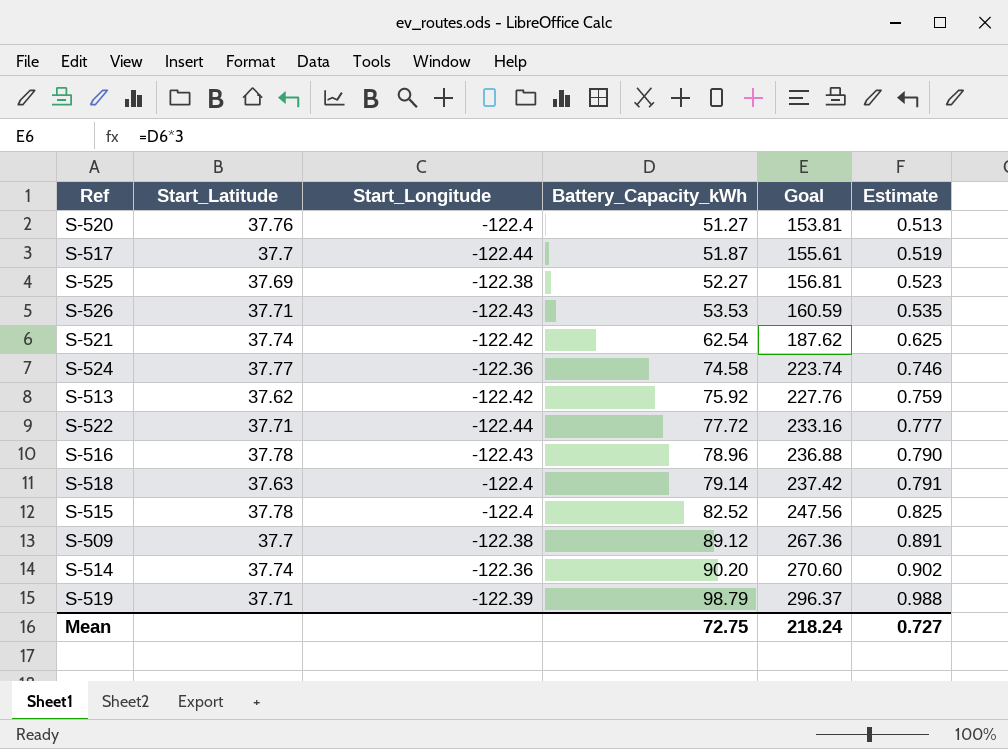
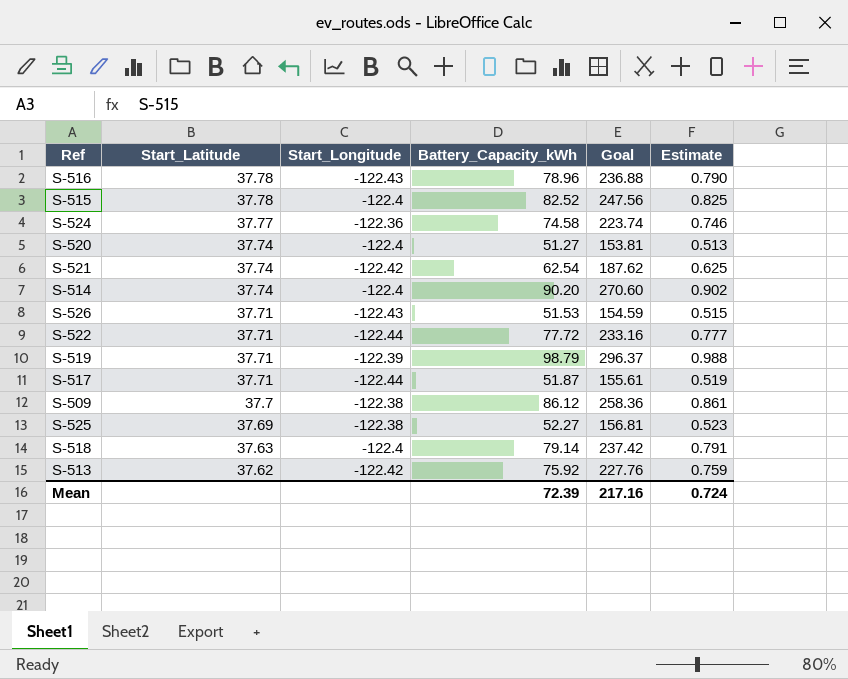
row order: Battery_Capacity_kWh ascending -> Start_Latitude descending
S-520 | Start_Latitude: 37.76 -> 37.74
S-514 | Start_Longitude: -122.36 -> -122.4
S-526 | Battery_Capacity_kWh: 53.53 -> 51.53
S-526 | Goal: 160.59 -> 154.59
S-526 | Estimate: 0.535 -> 0.515
S-517 | Start_Latitude: 37.7 -> 37.71
S-509 | Battery_Capacity_kWh: 89.12 -> 86.12
S-509 | Goal: 267.36 -> 258.36
S-509 | Estimate: 0.891 -> 0.861
Mean | Battery_Capacity_kWh: 72.75 -> 72.39
Mean | Goal: 218.24 -> 217.16
Mean | Estimate: 0.727 -> 0.724

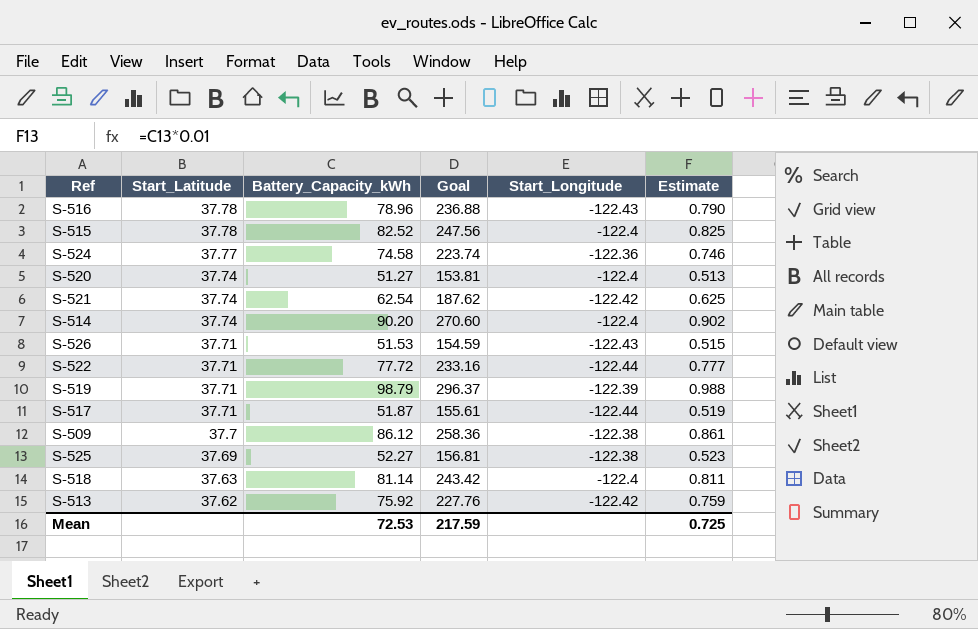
column Start_Longitude | position: 3 -> 5
S-518 | Battery_Capacity_kWh: 79.14 -> 81.14
S-518 | Goal: 237.42 -> 243.42
S-518 | Estimate: 0.791 -> 0.811
Mean | Battery_Capacity_kWh: 72.39 -> 72.53
Mean | Goal: 217.16 -> 217.59
Mean | Estimate: 0.724 -> 0.725

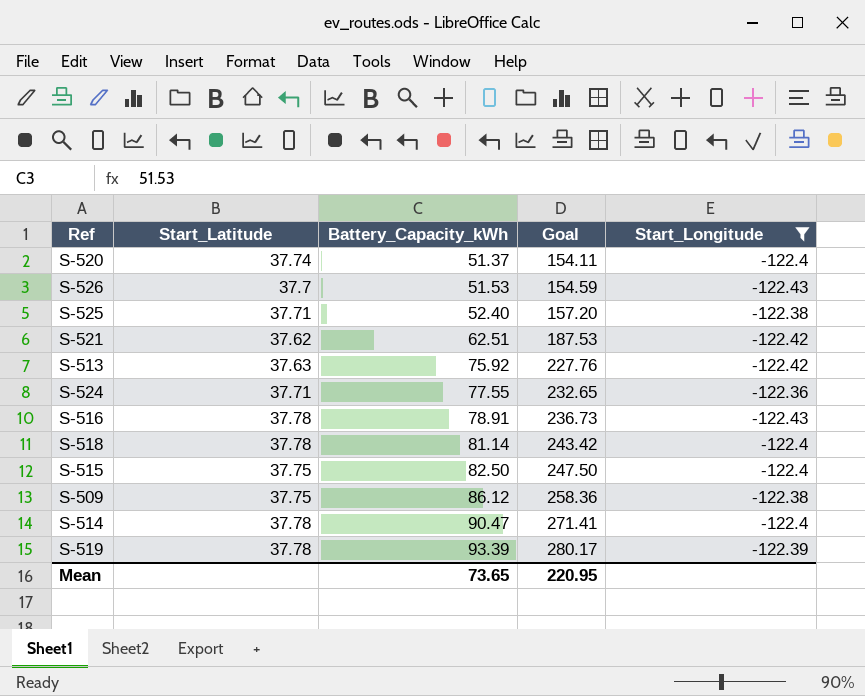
filter: none -> Start_Longitude != -122.44
row order: Start_Latitude descending -> Battery_Capacity_kWh ascending
column Estimate | formula: [Battery_Capacity_kWh] * 0.01 -> none
S-520 | Battery_Capacity_kWh: 51.27 -> 51.37
S-520 | Goal: 153.81 -> 154.11
S-526 | Start_Latitude: 37.71 -> 37.7
S-525 | Start_Latitude: 37.69 -> 37.71
S-525 | Battery_Capacity_kWh: 52.27 -> 52.40
S-525 | Goal: 156.81 -> 157.20
S-521 | Start_Latitude: 37.74 -> 37.62
S-521 | Battery_Capacity_kWh: 62.54 -> 62.51
S-521 | Goal: 187.62 -> 187.53
S-513 | Start_Latitude: 37.62 -> 37.63
S-524 | Start_Latitude: 37.77 -> 37.71
S-524 | Battery_Capacity_kWh: 74.58 -> 77.55
S-524 | Goal: 223.74 -> 232.65
S-516 | Battery_Capacity_kWh: 78.96 -> 78.91
S-516 | Goal: 236.88 -> 236.73
S-518 | Start_Latitude: 37.63 -> 37.78
S-515 | Start_Latitude: 37.78 -> 37.75
S-515 | Battery_Capacity_kWh: 82.52 -> 82.50
S-515 | Goal: 247.56 -> 247.50
S-509 | Start_Latitude: 37.7 -> 37.75
S-514 | Start_Latitude: 37.74 -> 37.78
S-514 | Battery_Capacity_kWh: 90.20 -> 90.47
S-514 | Goal: 270.60 -> 271.41
S-519 | Start_Latitude: 37.71 -> 37.78
S-519 | Battery_Capacity_kWh: 98.79 -> 93.39
S-519 | Goal: 296.37 -> 280.17
Mean | Battery_Capacity_kWh: 72.53 -> 73.65
Mean | Goal: 217.59 -> 220.95

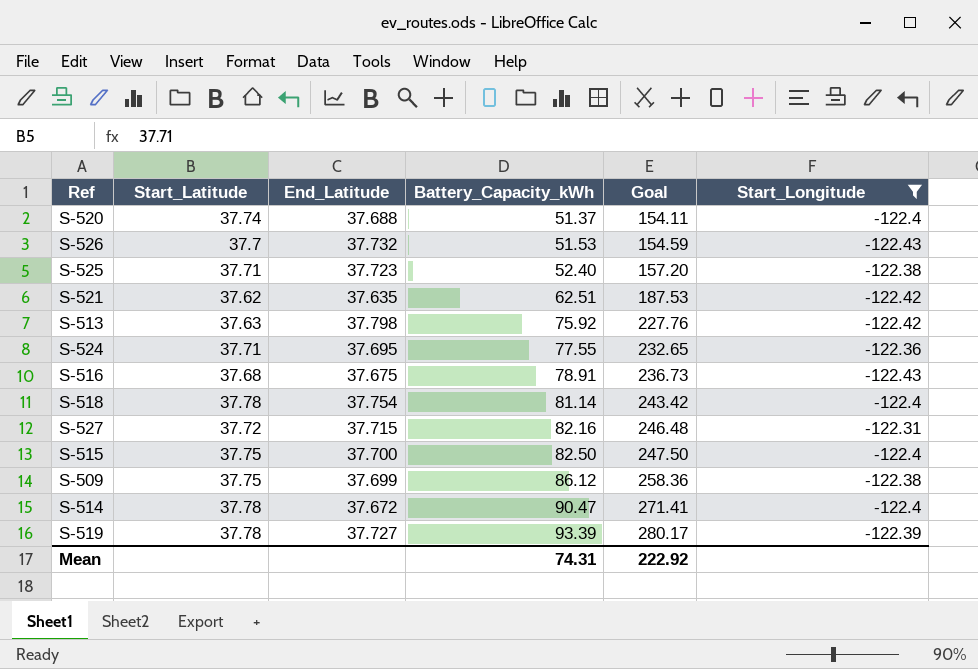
column End_Latitude | position: none -> 3
S-516 | Start_Latitude: 37.78 -> 37.68
row S-527: none -> 37.72 | 37.715 | 82.16 | 246.48 | -122.31
Mean | Battery_Capacity_kWh: 73.65 -> 74.31
Mean | Goal: 220.95 -> 222.92

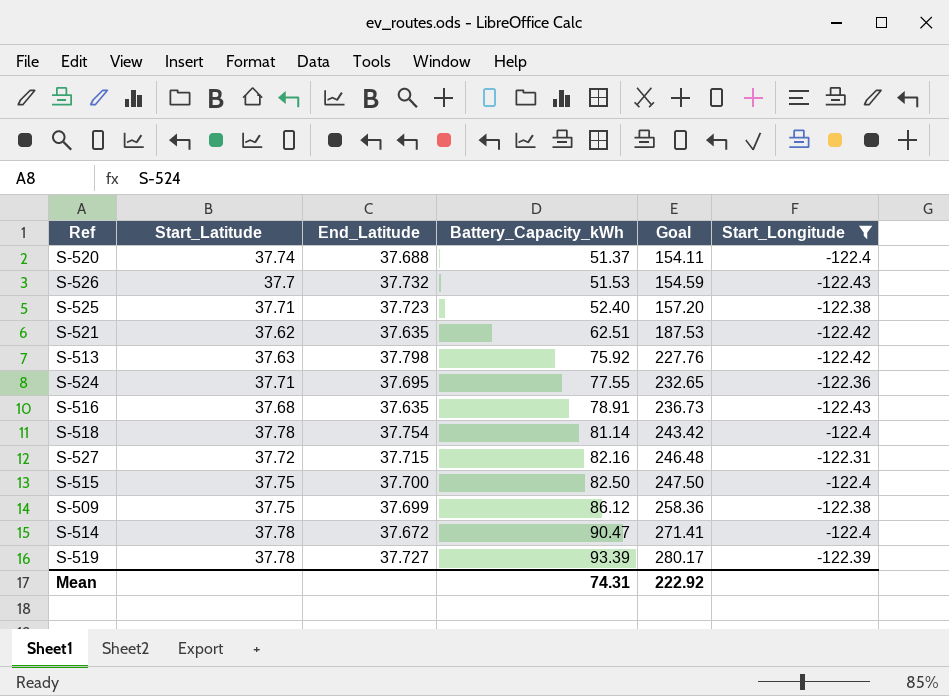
S-516 | End_Latitude: 37.675 -> 37.635

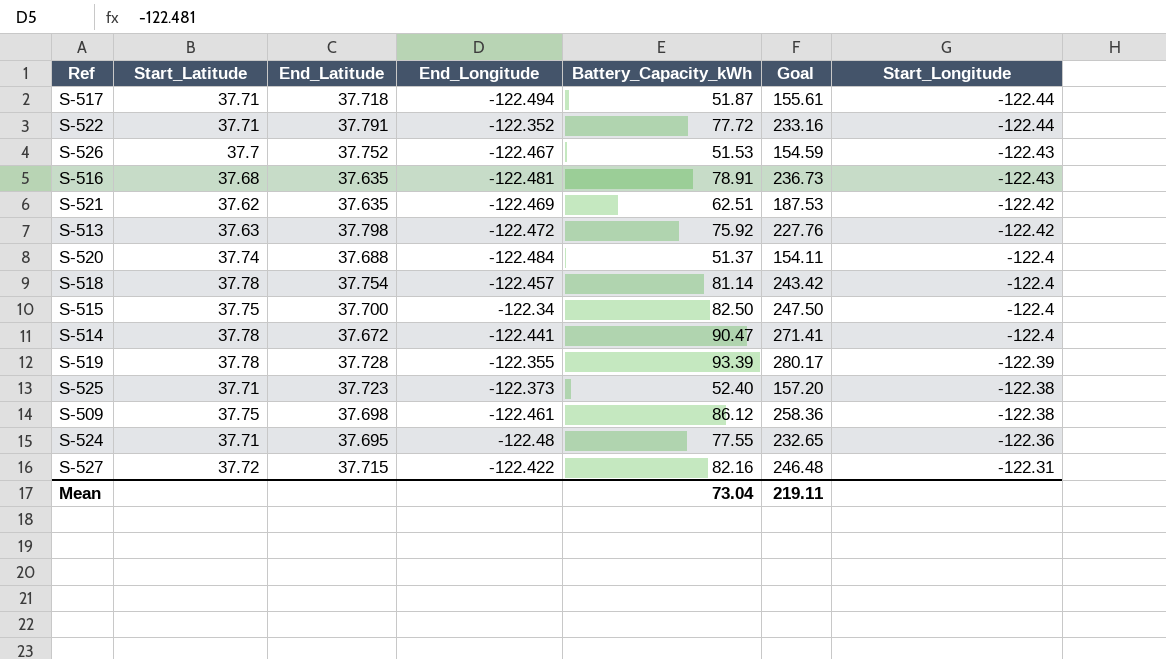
filter: Start_Longitude != -122.44 -> none
row order: Battery_Capacity_kWh ascending -> Start_Longitude ascending
column End_Longitude | position: none -> 4
S-526 | End_Latitude: 37.732 -> 37.752
S-519 | End_Latitude: 37.727 -> 37.728
S-509 | End_Latitude: 37.699 -> 37.698
Mean | Battery_Capacity_kWh: 74.31 -> 73.04
Mean | Goal: 222.92 -> 219.11

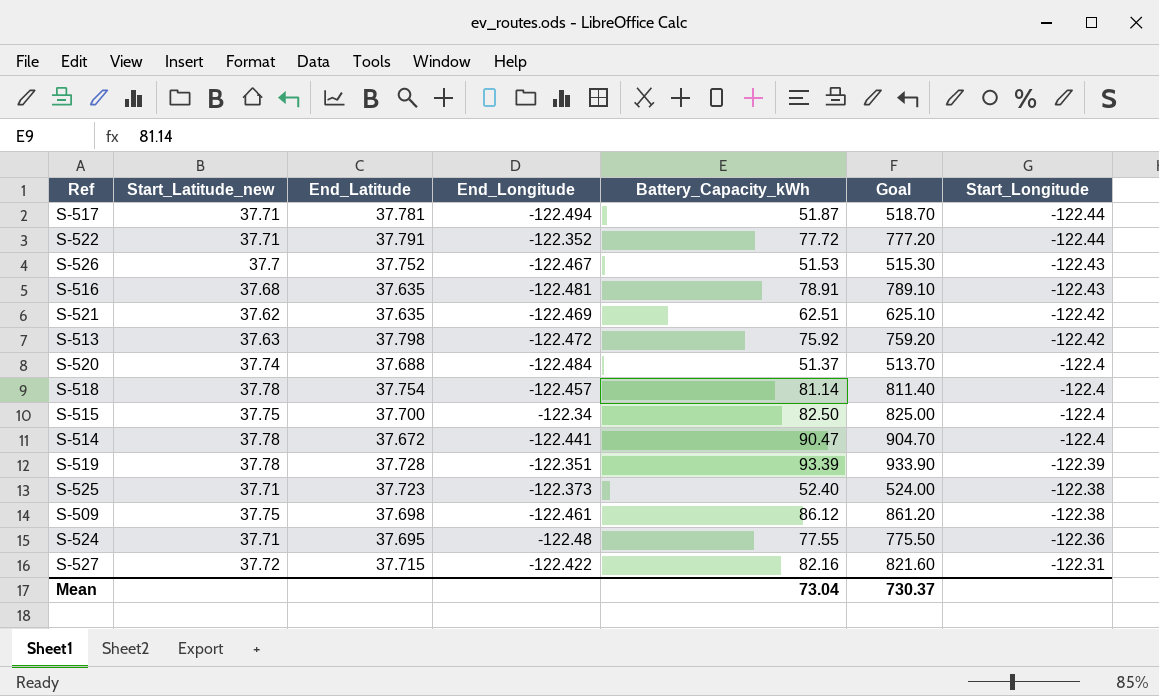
column name: Start_Latitude -> Start_Latitude_new
column Goal | formula: [Battery_Capacity_kWh] * 3 -> [Battery_Capacity_kWh] * 10
S-517 | End_Latitude: 37.718 -> 37.781
S-519 | End_Longitude: -122.355 -> -122.351
Mean | Goal: 219.11 -> 730.37

